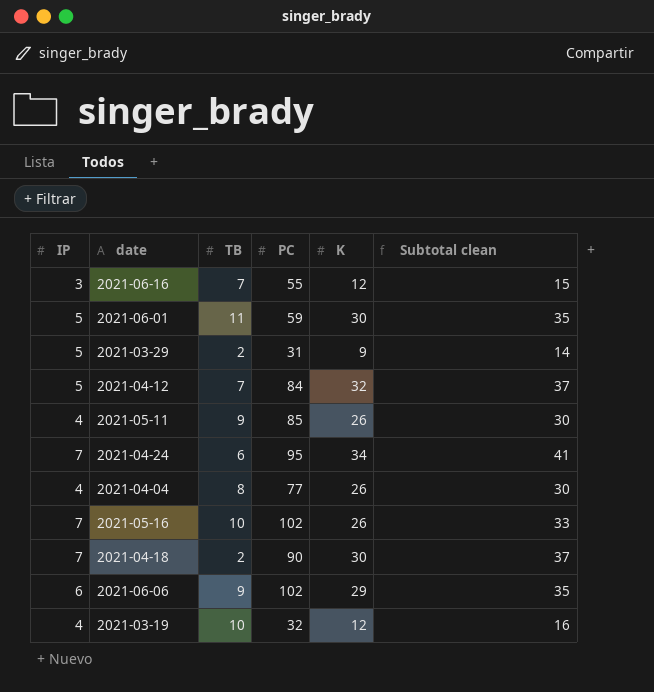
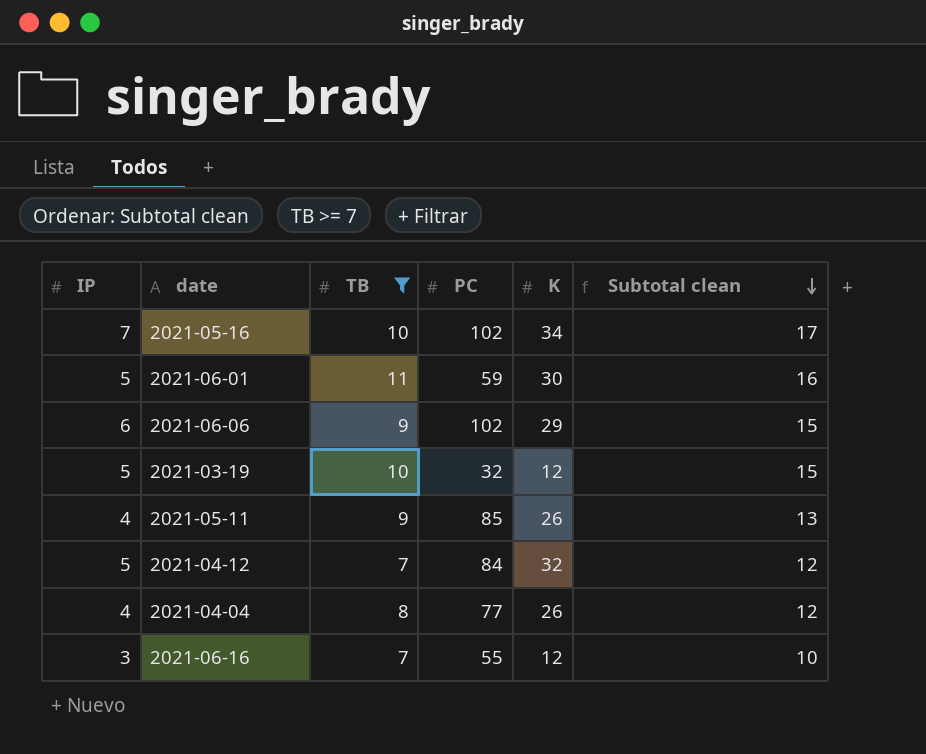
filter: none -> TB >= 7
row order: none -> Subtotal clean descending
column Subtotal clean | formula: [IP] + [K] -> [IP] + [TB]
2021-05-16 | K: 26 -> 34
2021-03-19 | IP: 4 -> 5

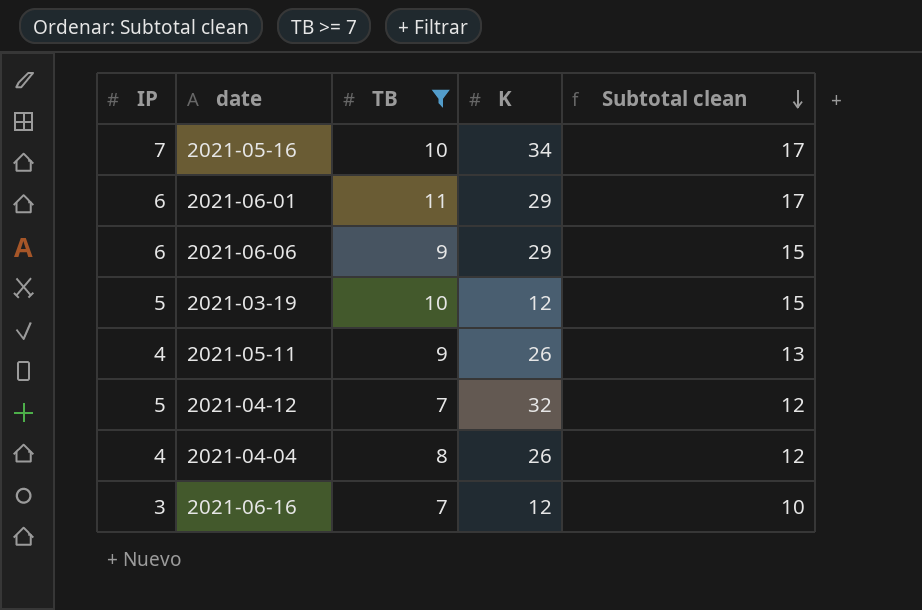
column PC | position: 4 -> none
2021-06-01 | IP: 5 -> 6
2021-06-01 | K: 30 -> 29
2021-06-01 | Subtotal clean: 16 -> 17

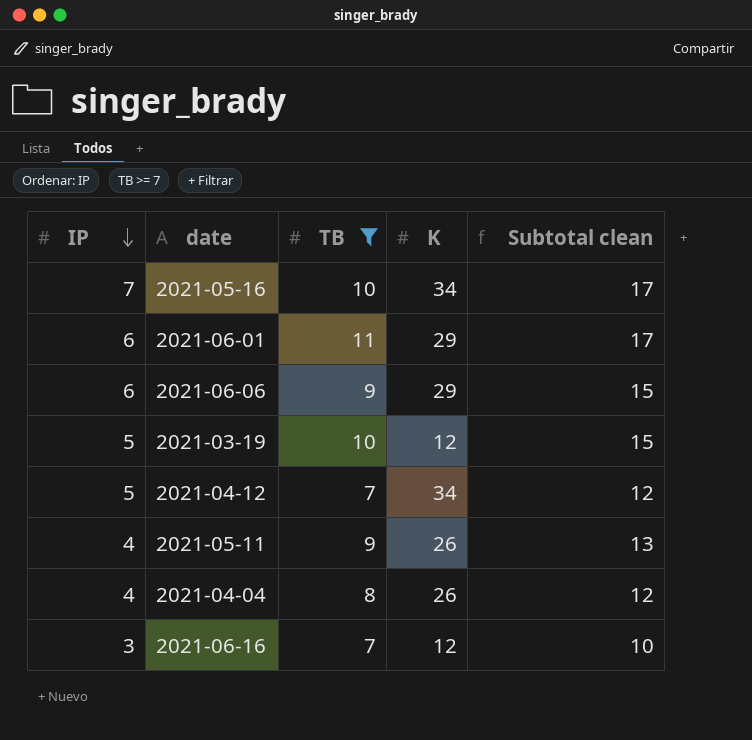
row order: Subtotal clean descending -> IP descending
2021-04-12 | K: 32 -> 34

